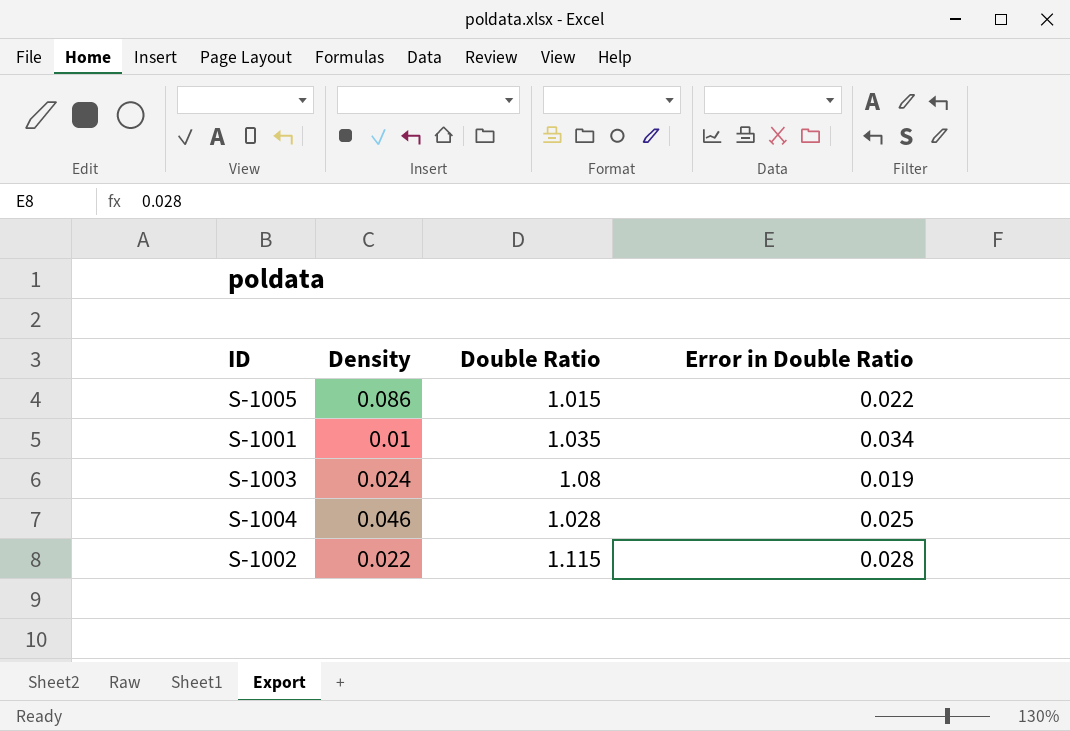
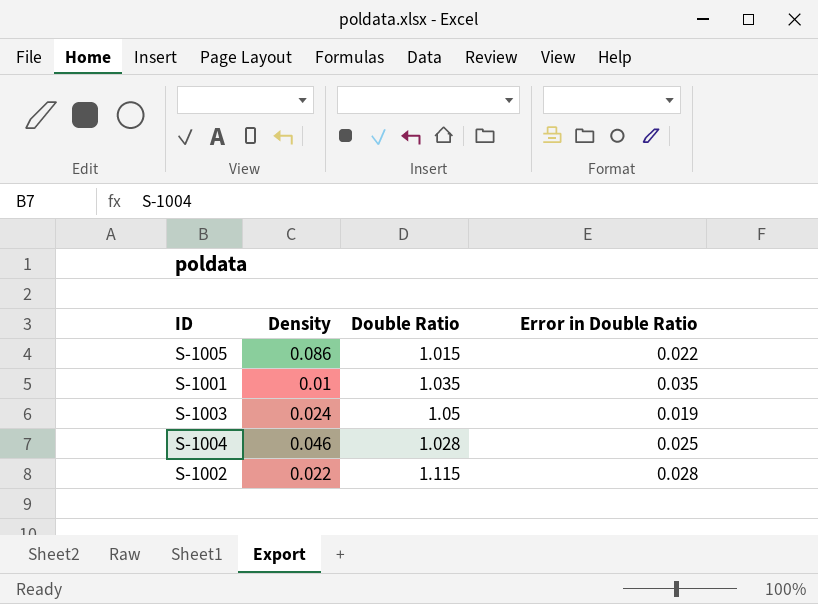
S-1001 | Error in Double Ratio: 0.034 -> 0.035
S-1003 | Double Ratio: 1.08 -> 1.05

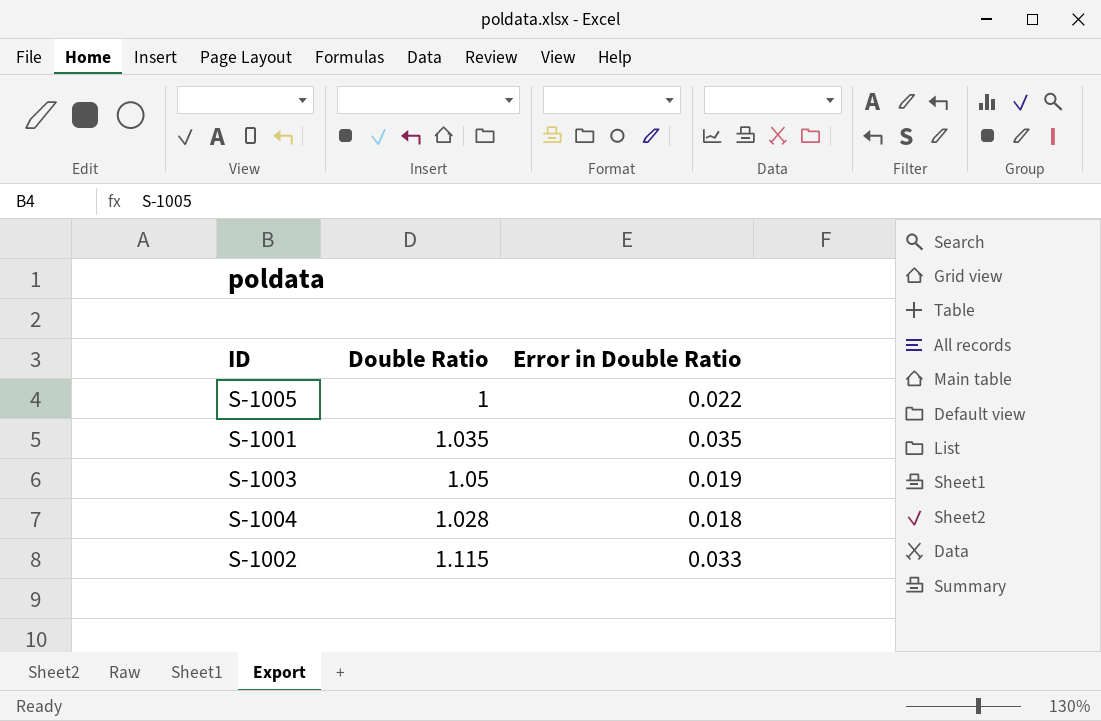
column Density | position: 2 -> none
S-1005 | Double Ratio: 1.015 -> 1
S-1004 | Error in Double Ratio: 0.025 -> 0.018
S-1002 | Error in Double Ratio: 0.028 -> 0.033

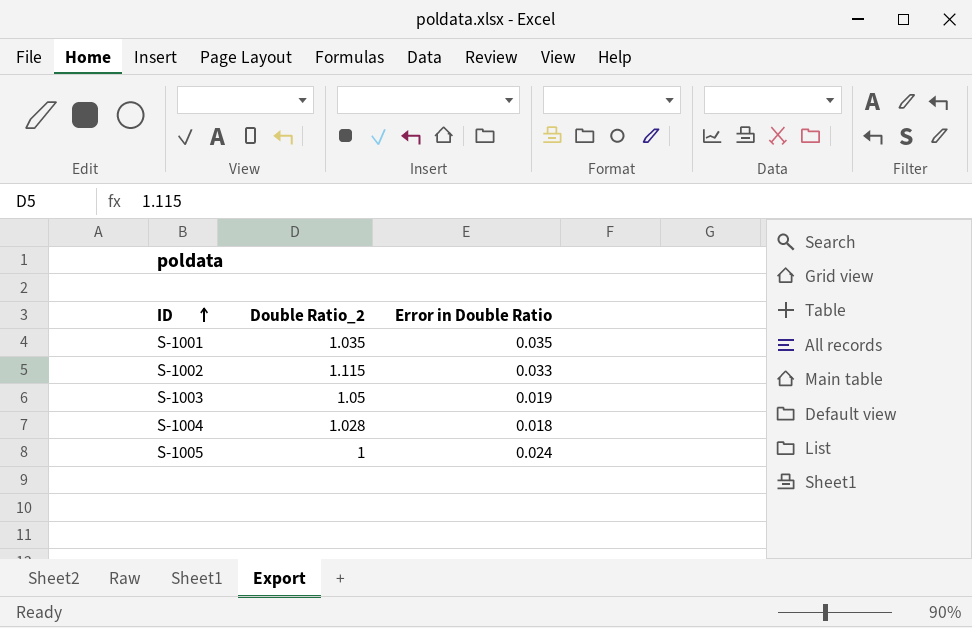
row order: none -> ID ascending
column name: Double Ratio -> Double Ratio_2
S-1005 | Error in Double Ratio: 0.022 -> 0.024

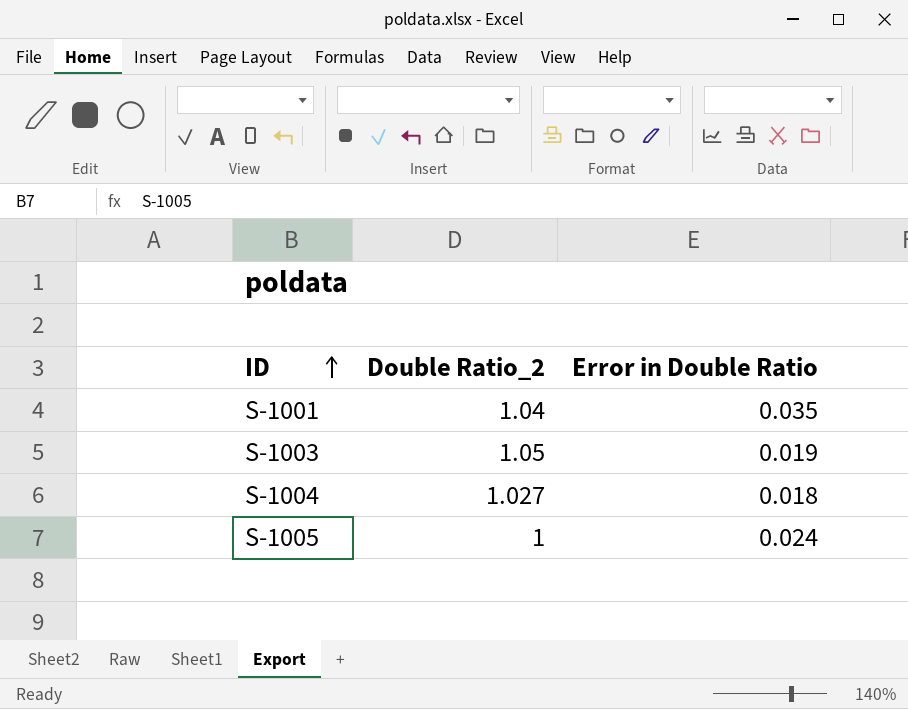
row S-1002: 1.115 | 0.033 -> none
S-1001 | Double Ratio_2: 1.035 -> 1.04
S-1004 | Double Ratio_2: 1.028 -> 1.027

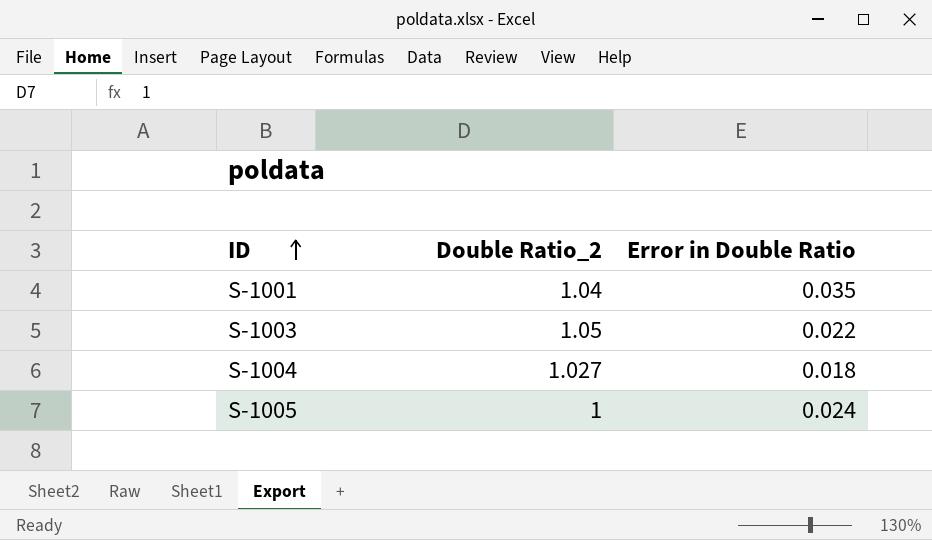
S-1003 | Error in Double Ratio: 0.019 -> 0.022

